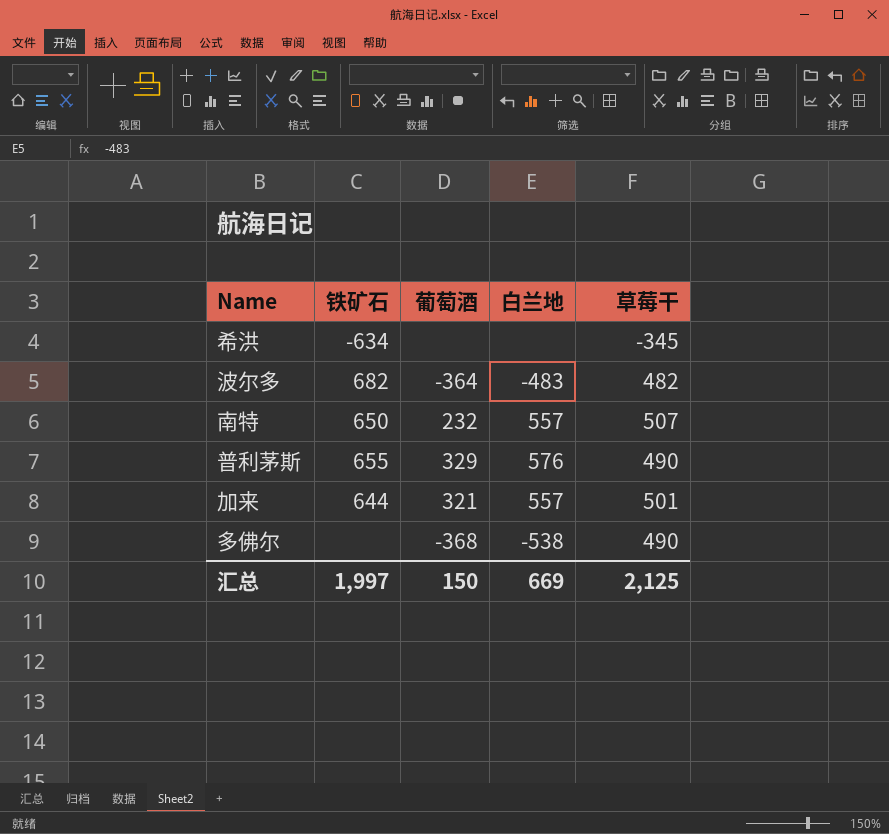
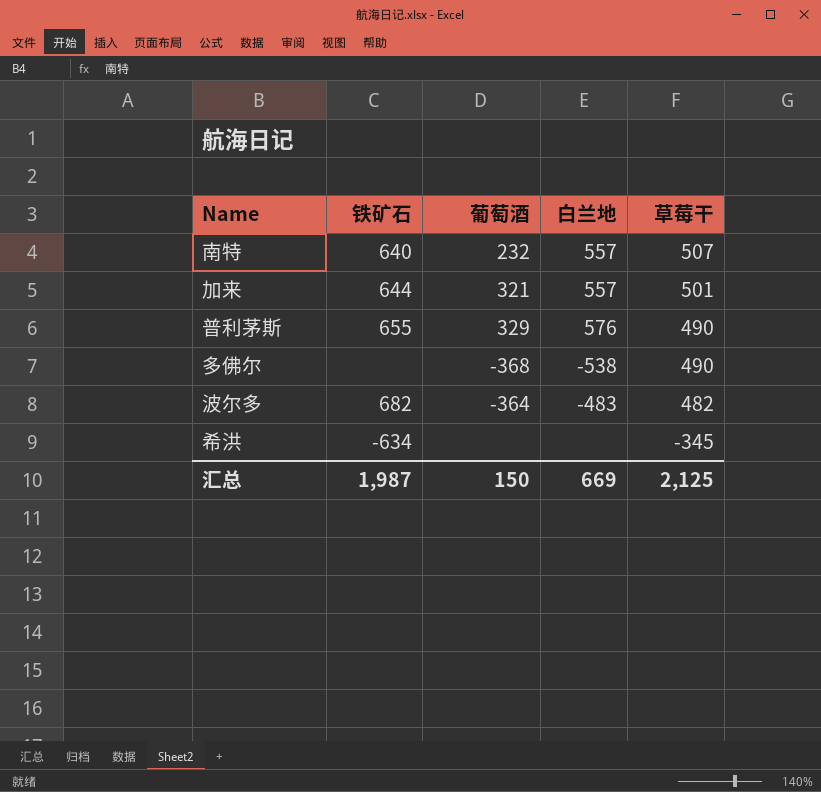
row order: none -> 草莓干 descending
南特 | 铁矿石: 650 -> 640
汇总 | 铁矿石: 1,997 -> 1,987

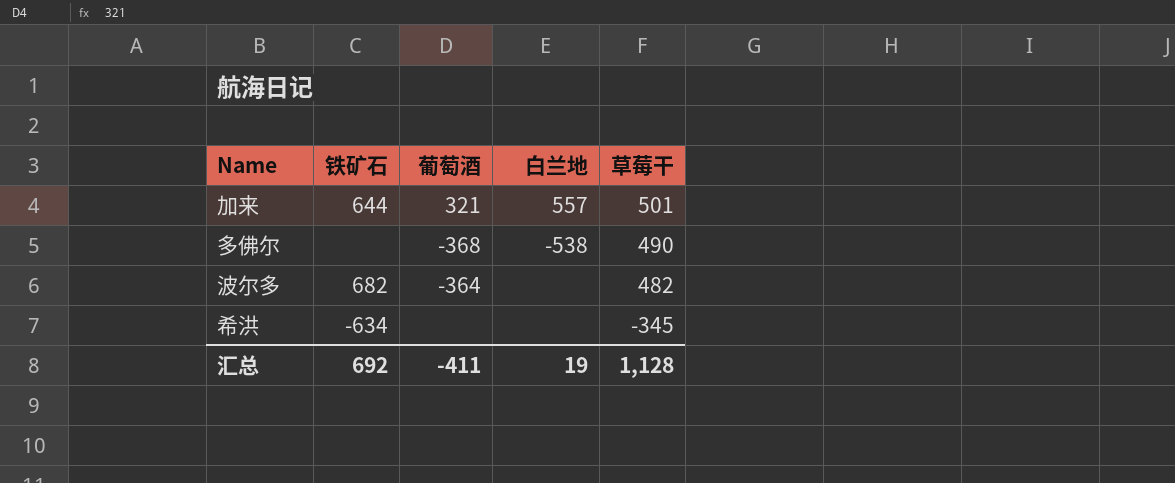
row 南特: 640 | 232 | 557 | 507 -> none
row 普利茅斯: 655 | 329 | 576 | 490 -> none
波尔多 | 白兰地: -483 -> none
汇总 | 铁矿石: 1,987 -> 692
汇总 | 葡萄酒: 150 -> -411
汇总 | 白兰地: 669 -> 19
汇总 | 草莓干: 2,125 -> 1,128

